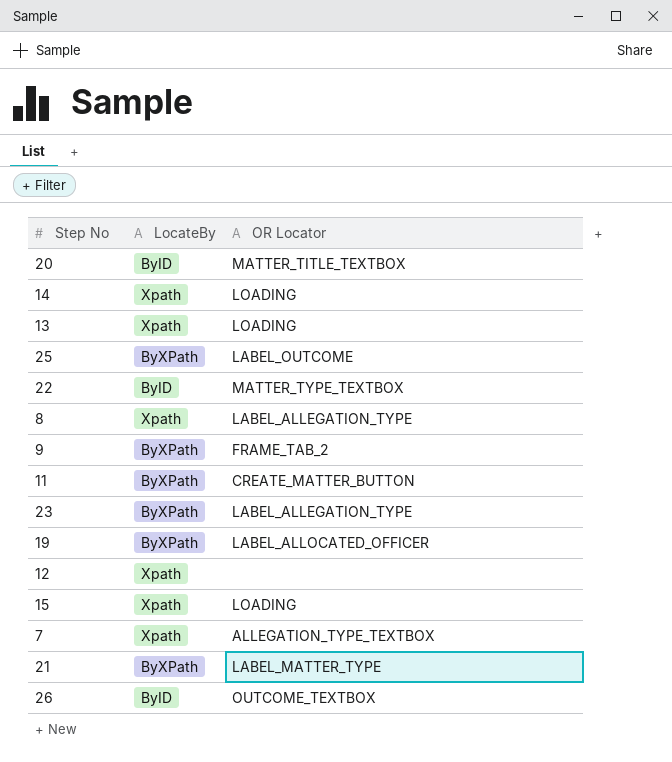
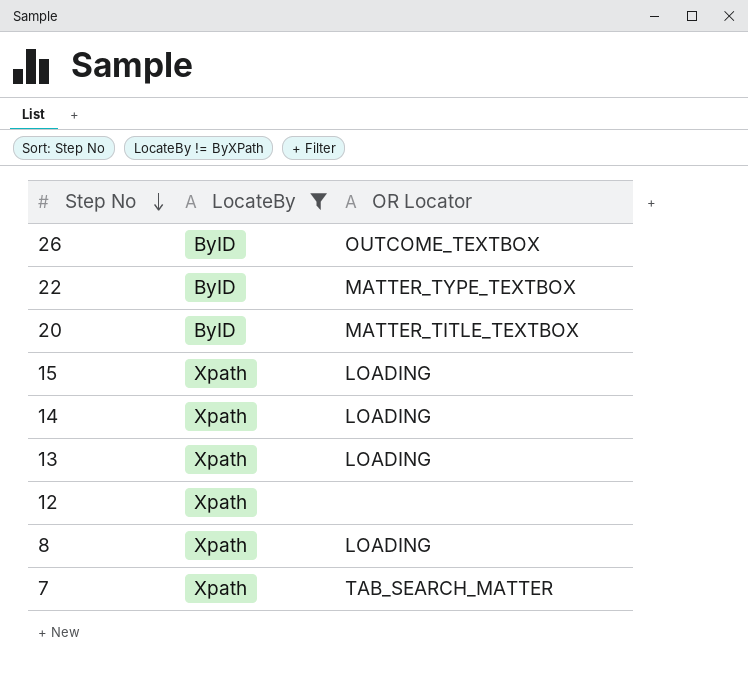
filter: none -> LocateBy != ByXPath
row order: none -> Step No descending
8 | OR Locator: LABEL_ALLEGATION_TYPE -> LOADING
7 | OR Locator: ALLEGATION_TYPE_TEXTBOX -> TAB_SEARCH_MATTER

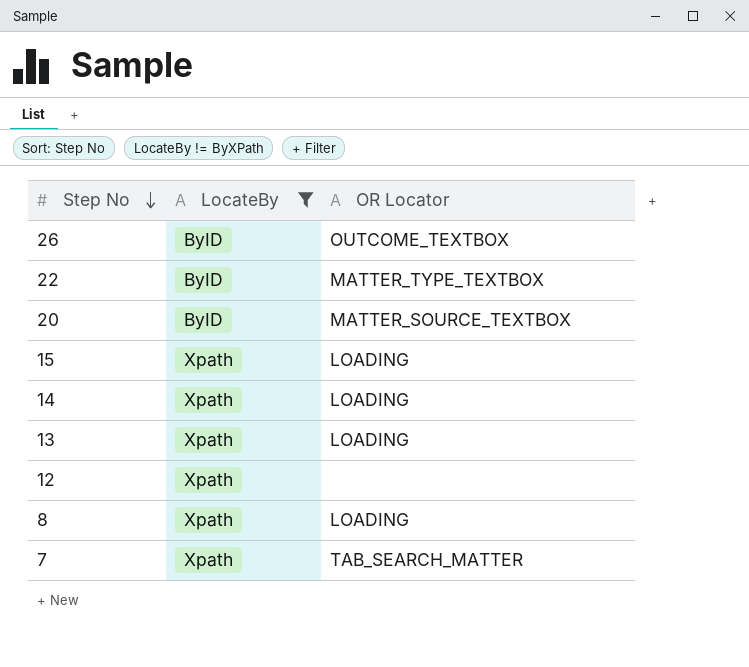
20 | OR Locator: MATTER_TITLE_TEXTBOX -> MATTER_SOURCE_TEXTBOX

